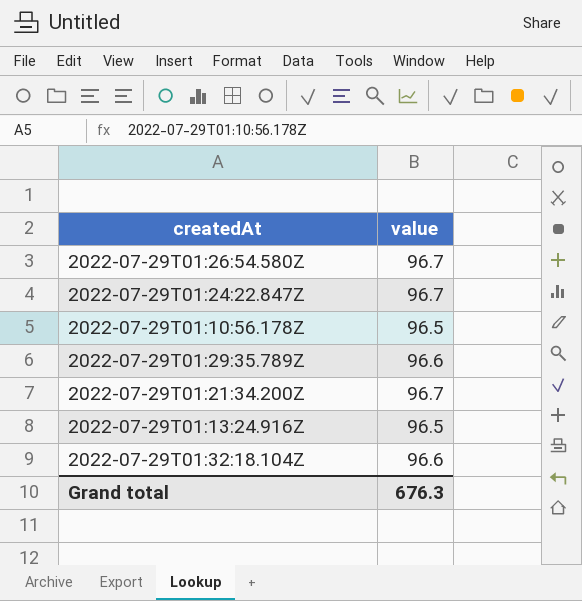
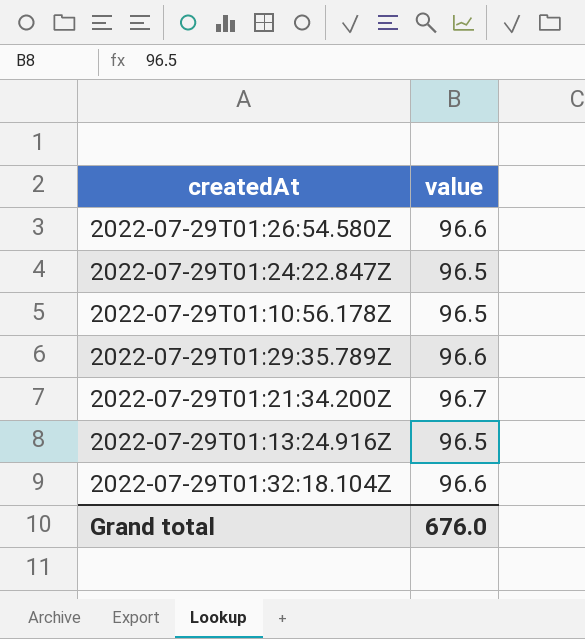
2022-07-29T01:26:54.580Z | value: 96.7 -> 96.6
2022-07-29T01:24:22.847Z | value: 96.7 -> 96.5
Grand total | value: 676.3 -> 676.0

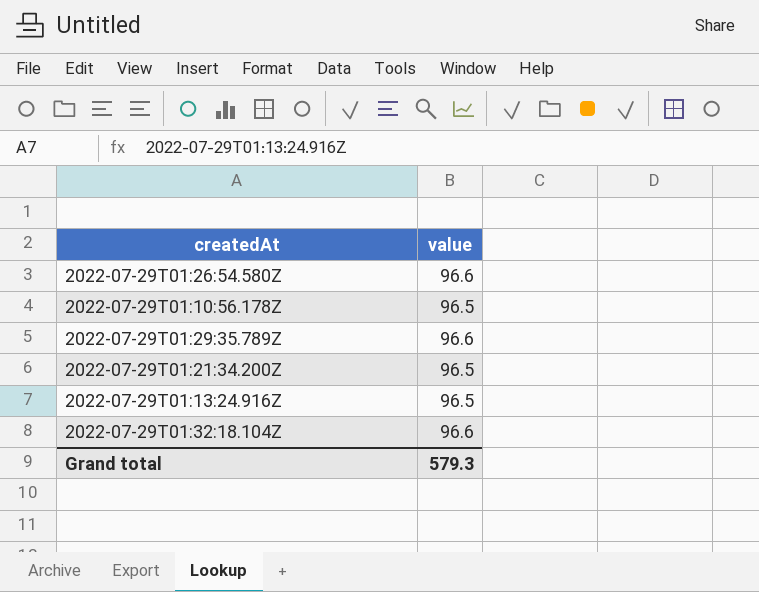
row 2022-07-29T01:24:22.847Z: 96.5 -> none
2022-07-29T01:21:34.200Z | value: 96.7 -> 96.5
Grand total | value: 676.0 -> 579.3

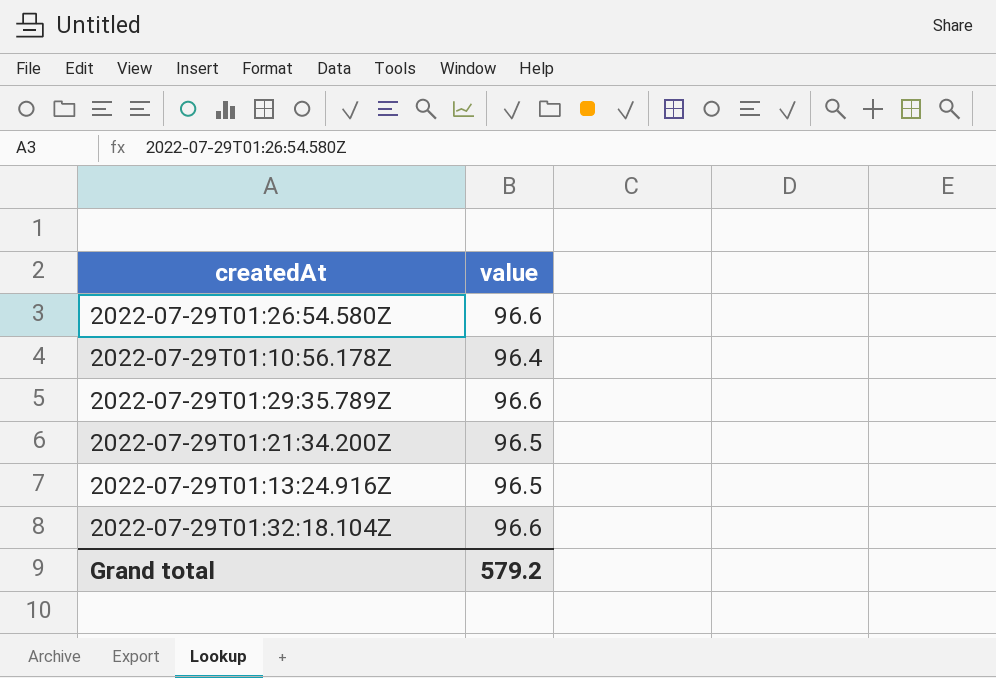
2022-07-29T01:10:56.178Z | value: 96.5 -> 96.4
Grand total | value: 579.3 -> 579.2

